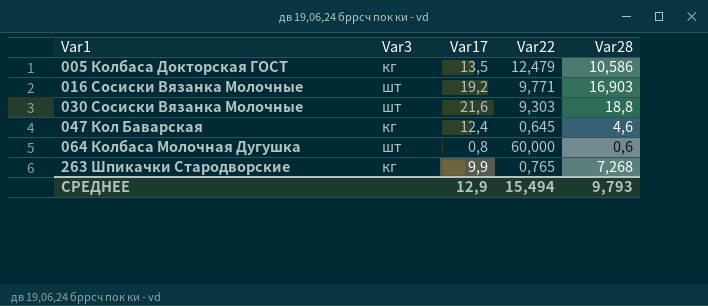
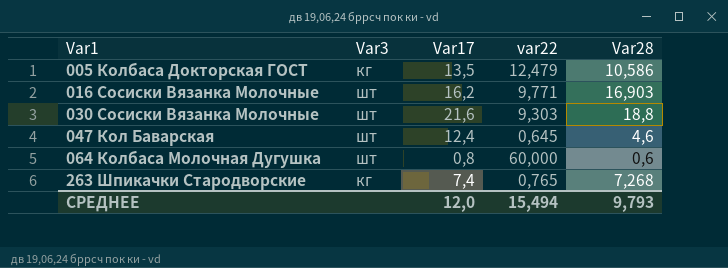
column name: Var22 -> var22
016 Сосиски Вязанка Молочные | Var17: 19,2 -> 16,2
047 Кол Баварская | Var3: кг -> шт
263 Шпикачки Стародворские | Var17: 9,9 -> 7,4
СРЕДНЕЕ | Var17: 12,9 -> 12,0

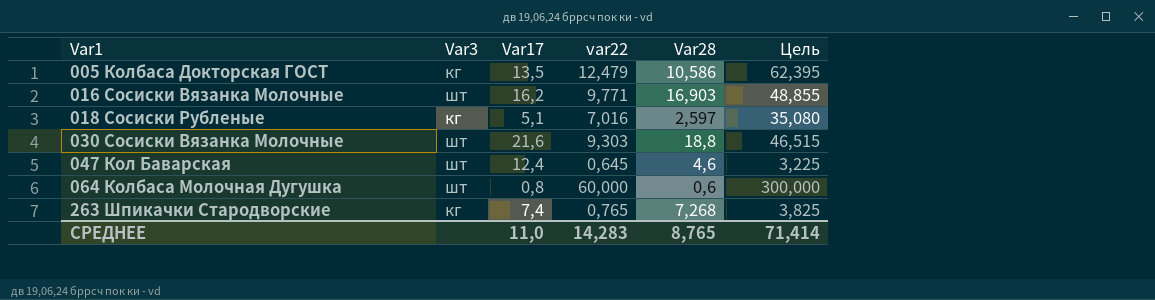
column Цель | formula: none -> [var22] * 5
row 018 Сосиски Рубленые: none -> кг | 5,1 | 7,016 | 2,597 | 35,080
СРЕДНЕЕ | Var17: 12,0 -> 11,0
СРЕДНЕЕ | var22: 15,494 -> 14,283
СРЕДНЕЕ | Var28: 9,793 -> 8,765

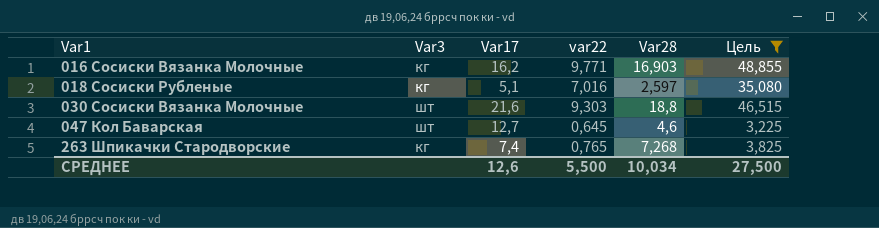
filter: none -> Цель <= 48,855
016 Сосиски Вязанка Молочные | Var3: шт -> кг
047 Кол Баварская | Var17: 12,4 -> 12,7
СРЕДНЕЕ | Var17: 11,0 -> 12,6
СРЕДНЕЕ | var22: 14,283 -> 5,500
СРЕДНЕЕ | Var28: 8,765 -> 10,034
СРЕДНЕЕ | Цель: 71,414 -> 27,500

